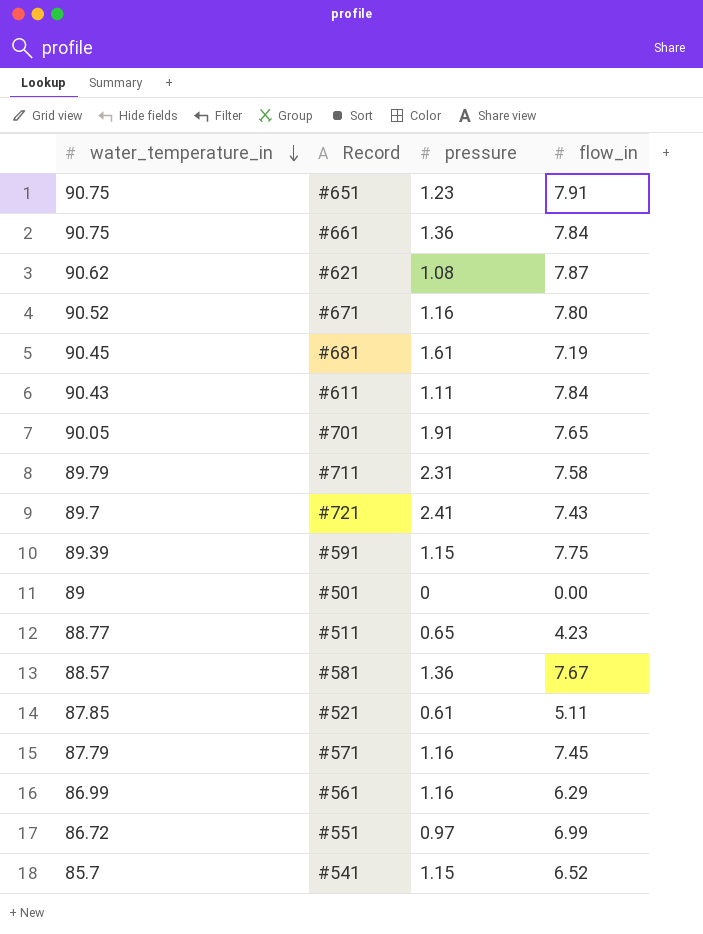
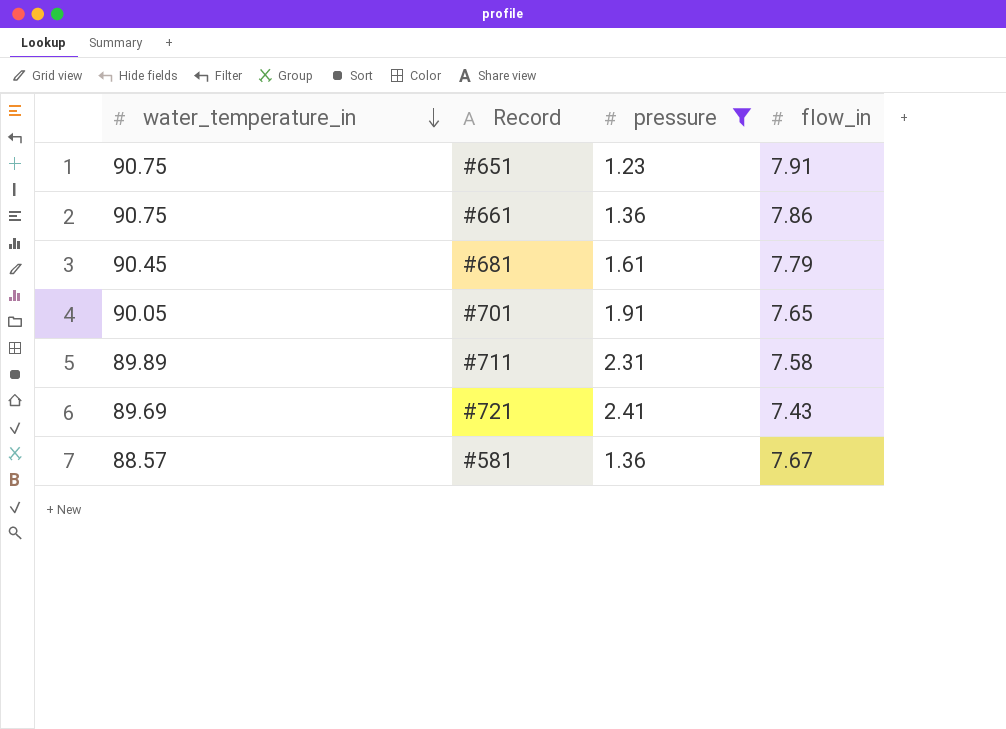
filter: none -> pressure >= 1.23
#661 | flow_in: 7.84 -> 7.86
#681 | flow_in: 7.19 -> 7.79
#711 | water_temperature_in: 89.79 -> 89.89
#721 | water_temperature_in: 89.7 -> 89.69

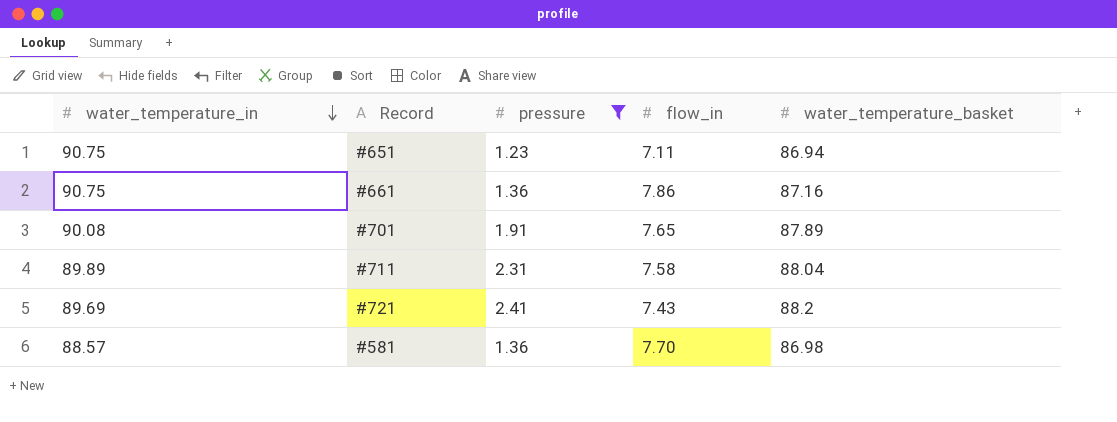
column water_temperature_basket | position: none -> 5
row #681: 90.45 | 1.61 | 7.79 -> none
#651 | flow_in: 7.91 -> 7.11
#701 | water_temperature_in: 90.05 -> 90.08
#581 | flow_in: 7.67 -> 7.70

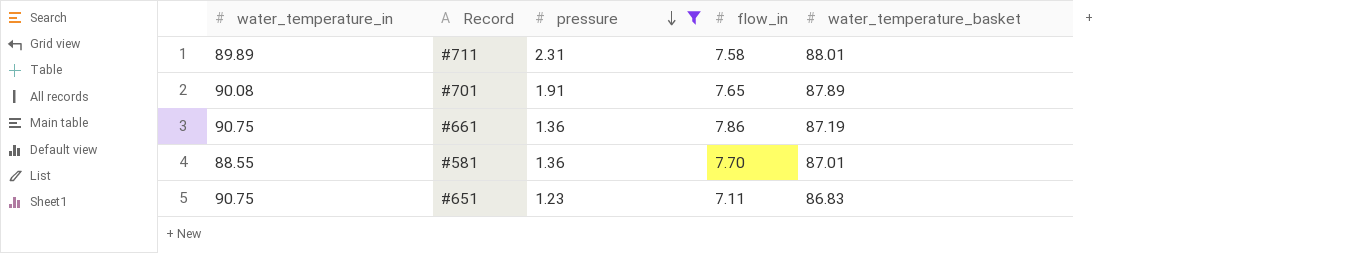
row order: water_temperature_in descending -> pressure descending
row #721: 89.69 | 2.41 | 7.43 | 88.2 -> none
#711 | water_temperature_basket: 88.04 -> 88.01
#661 | water_temperature_basket: 87.16 -> 87.19
#581 | water_temperature_in: 88.57 -> 88.55
#581 | water_temperature_basket: 86.98 -> 87.01
#651 | water_temperature_basket: 86.94 -> 86.83

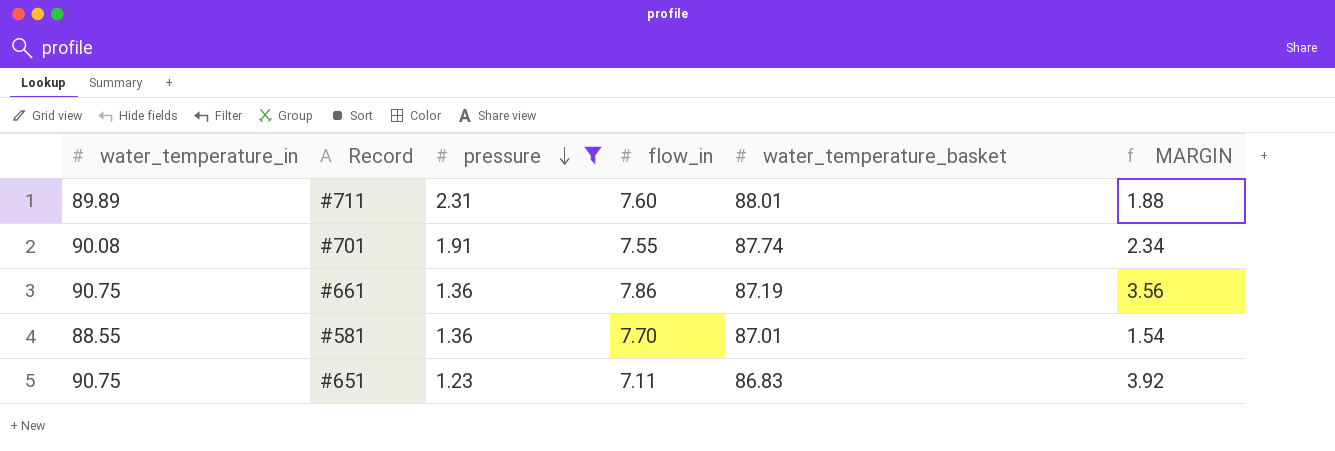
column MARGIN | formula: none -> [water_temperature_in] - [water_temperature_basket]
#711 | flow_in: 7.58 -> 7.60
#701 | flow_in: 7.65 -> 7.55
#701 | water_temperature_basket: 87.89 -> 87.74

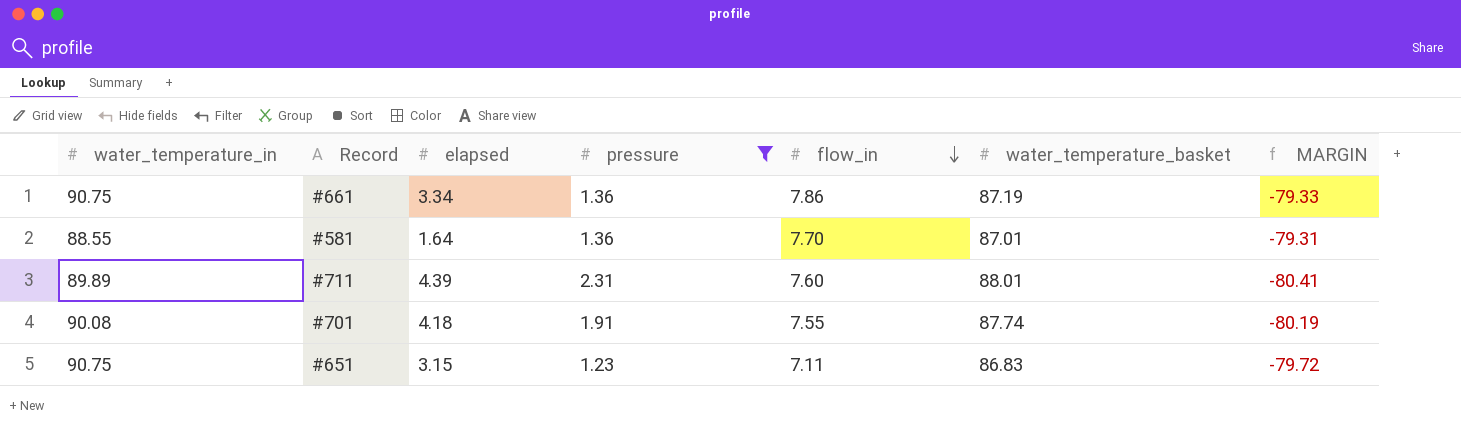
row order: pressure descending -> flow_in descending
column elapsed | position: none -> 3
column MARGIN | formula: [water_temperature_in] - [water_temperature_basket] -> [flow_in] - [water_temperature_basket]

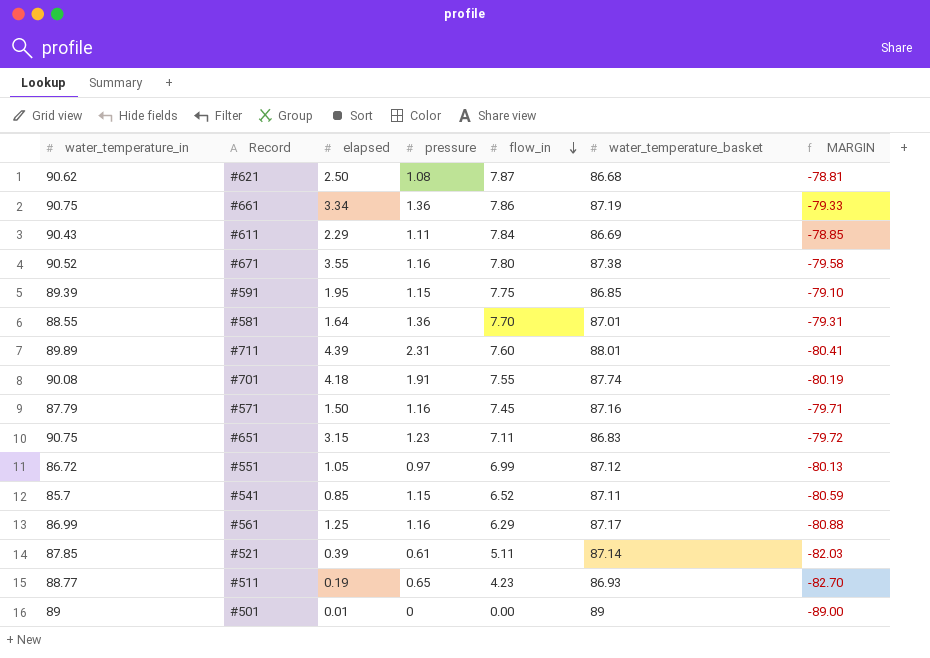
filter: pressure >= 1.23 -> none

